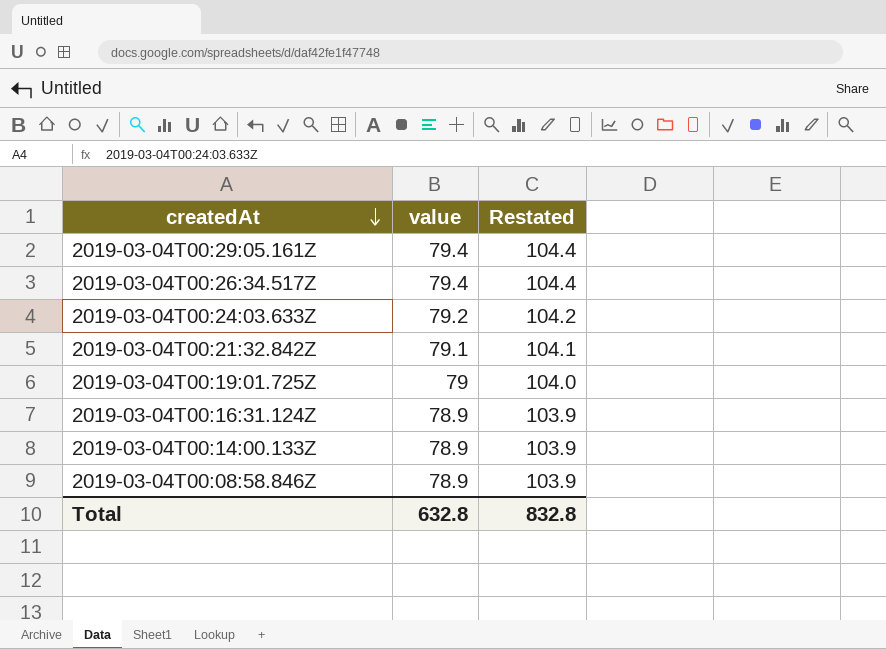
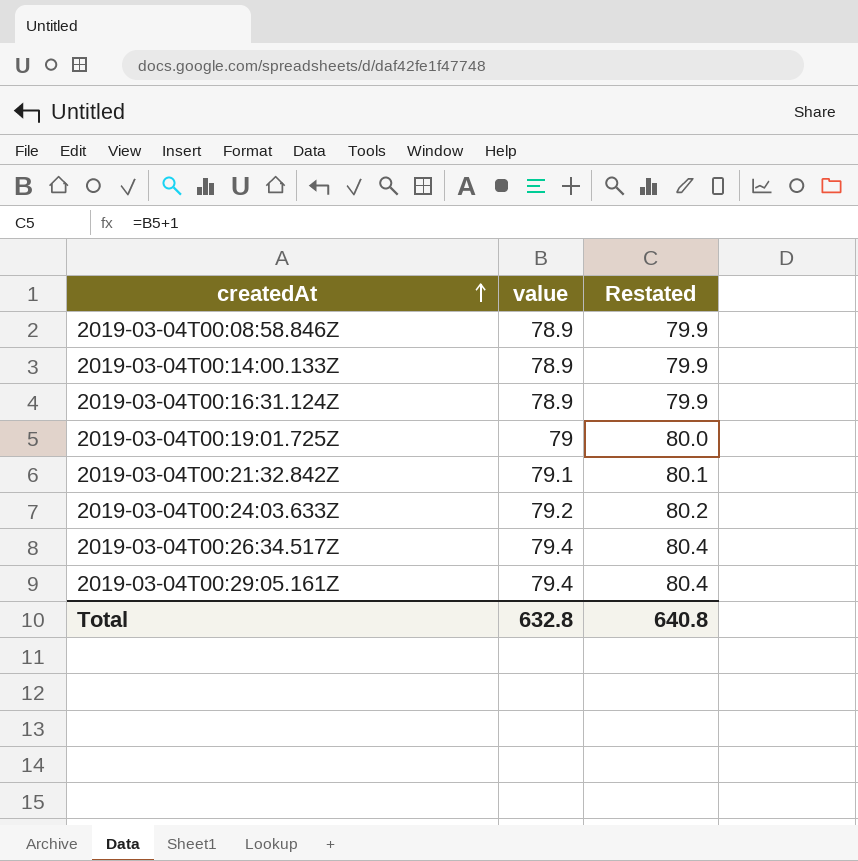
row order: createdAt descending -> createdAt ascending
column Restated | formula: [value] + 25 -> [value] + 1
Total | Restated: 832.8 -> 640.8

